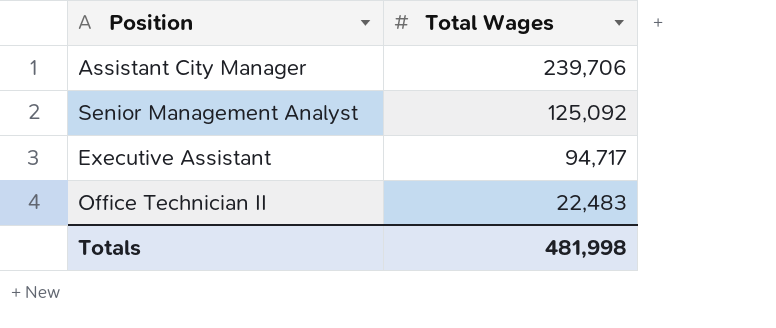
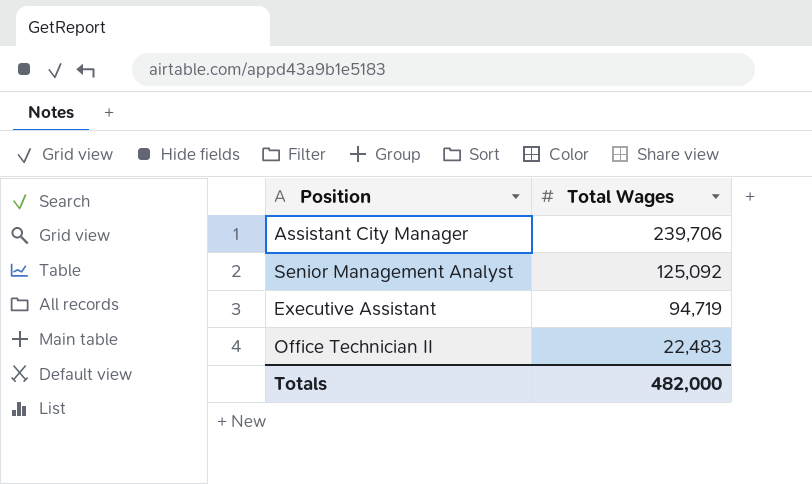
Executive Assistant | Total Wages: 94,717 -> 94,719
Totals | Total Wages: 481,998 -> 482,000

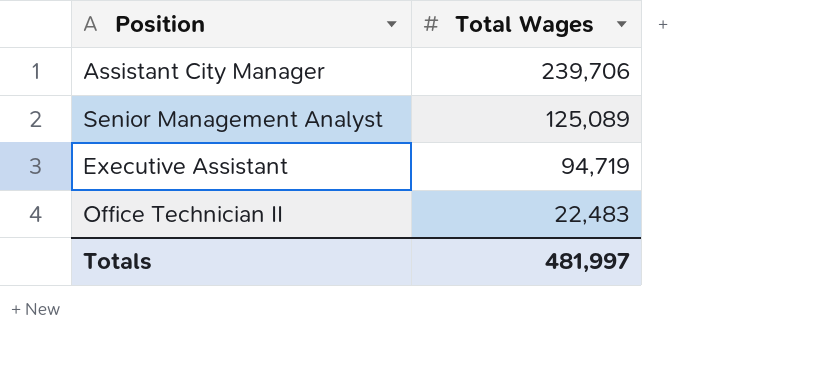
Senior Management Analyst | Total Wages: 125,092 -> 125,089
Totals | Total Wages: 482,000 -> 481,997

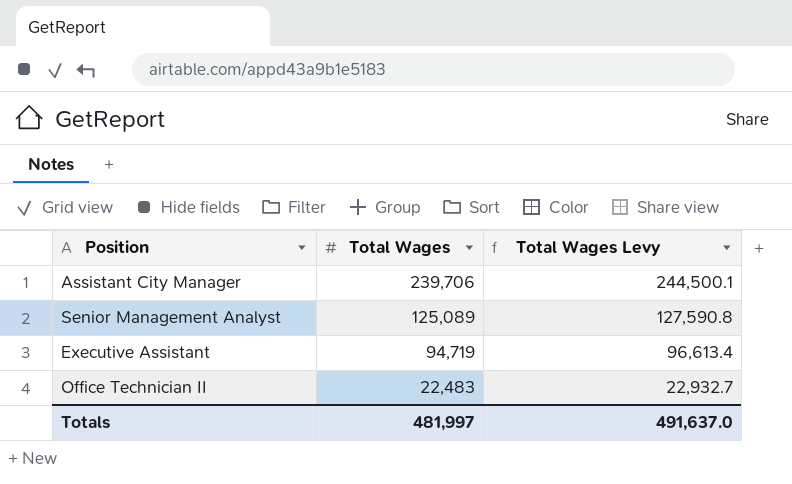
column Total Wages Levy | formula: none -> [Total Wages] * 1.02

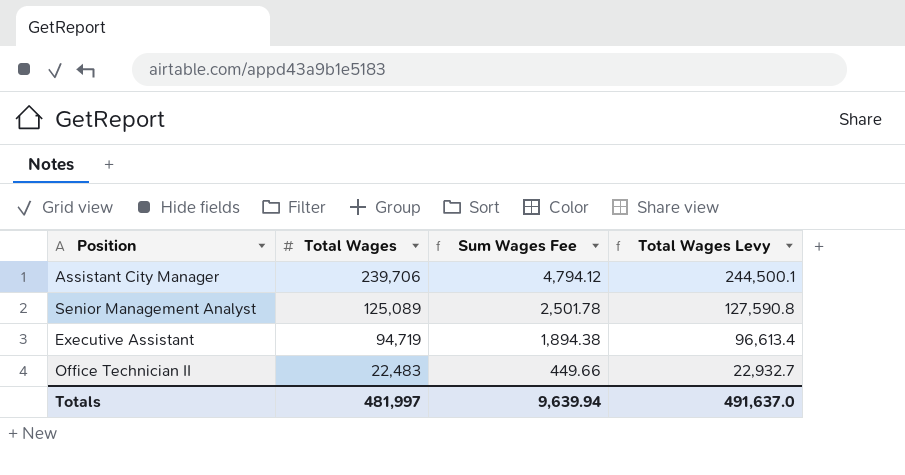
column Sum Wages Fee | formula: none -> [Total Wages] * 0.02

